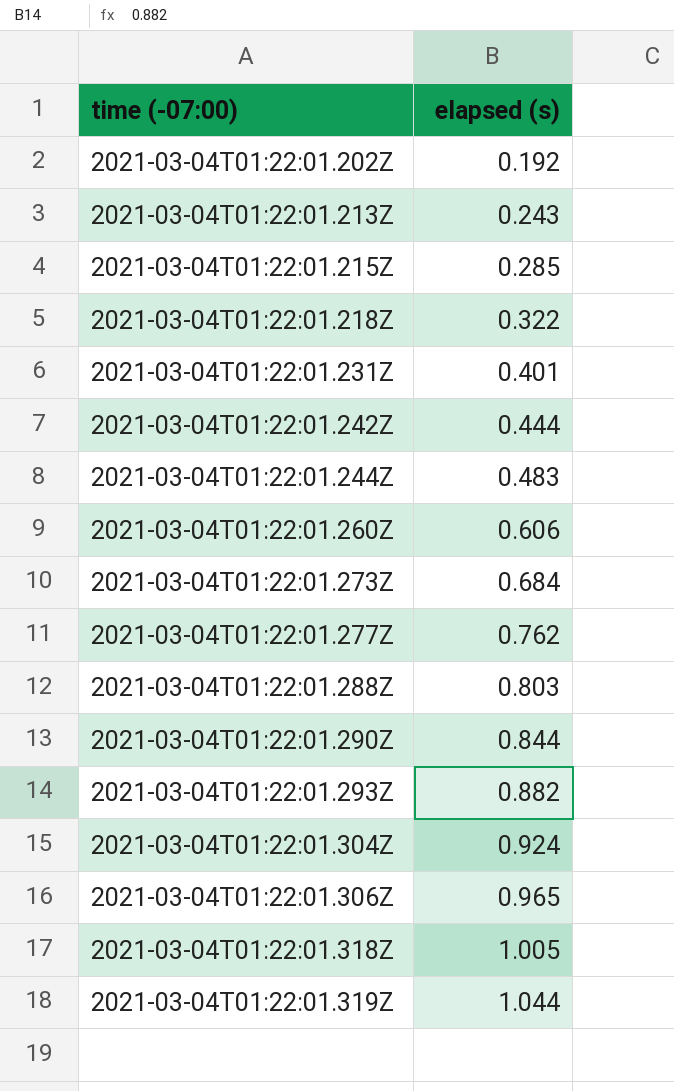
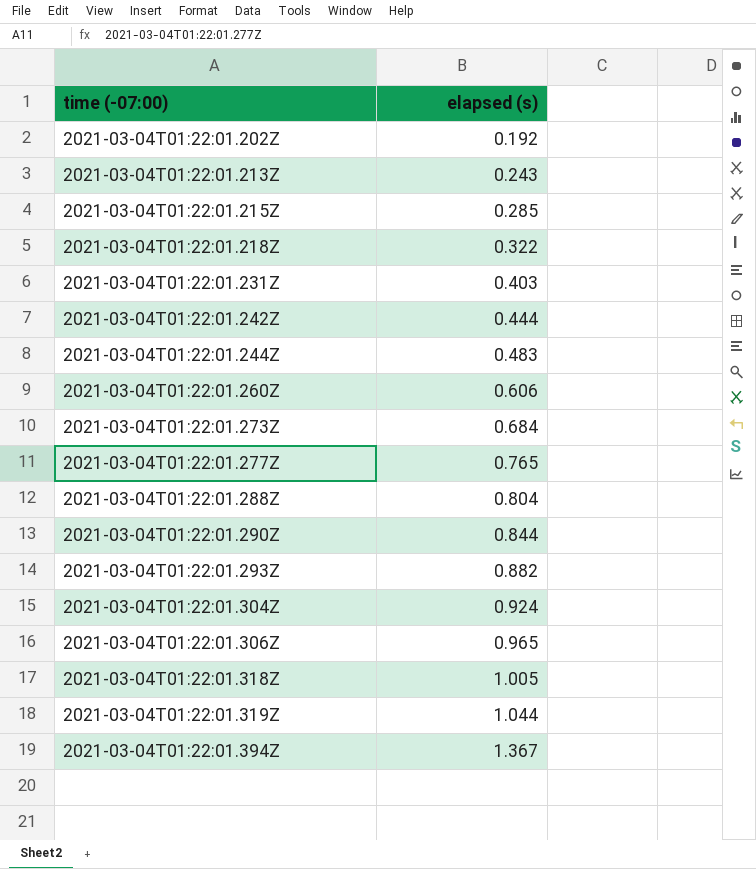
2021-03-04T01:22:01.231Z | elapsed (s): 0.401 -> 0.403
2021-03-04T01:22:01.277Z | elapsed (s): 0.762 -> 0.765
2021-03-04T01:22:01.288Z | elapsed (s): 0.803 -> 0.804
row 2021-03-04T01:22:01.394Z: none -> 1.367

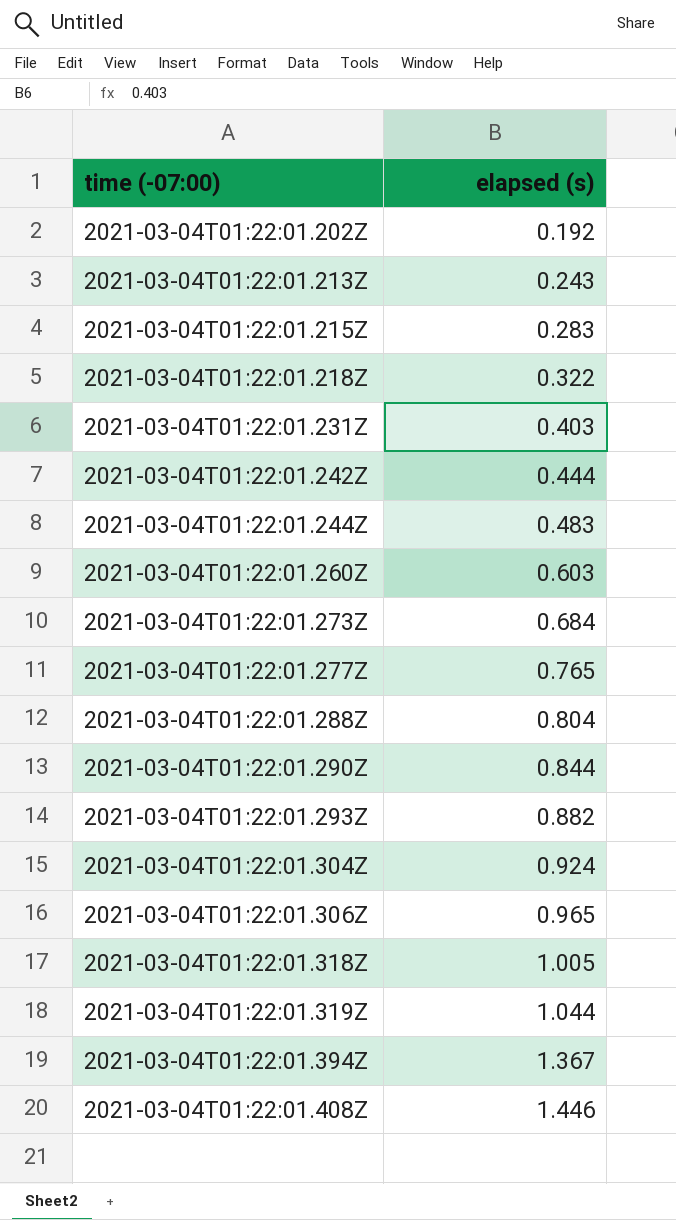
2021-03-04T01:22:01.215Z | elapsed (s): 0.285 -> 0.283
2021-03-04T01:22:01.260Z | elapsed (s): 0.606 -> 0.603
row 2021-03-04T01:22:01.408Z: none -> 1.446

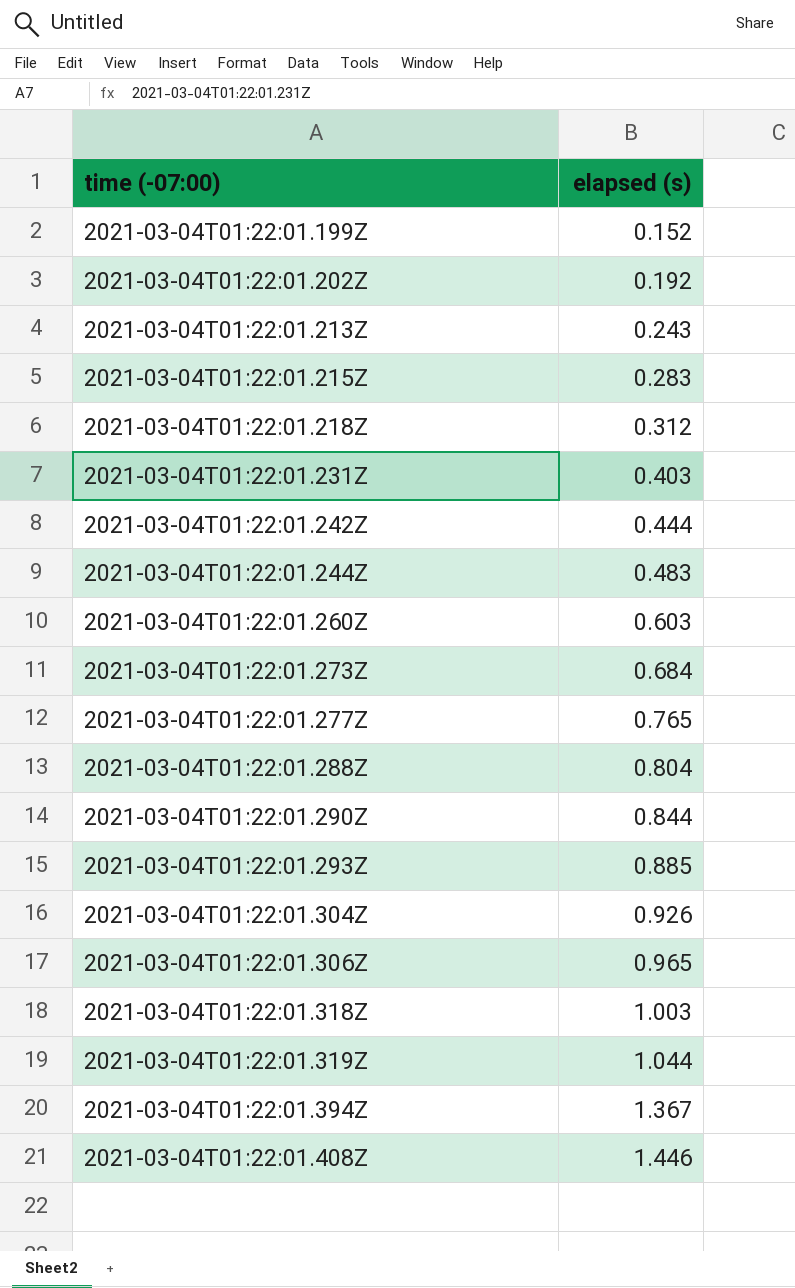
row 2021-03-04T01:22:01.199Z: none -> 0.152
2021-03-04T01:22:01.218Z | elapsed (s): 0.322 -> 0.312
2021-03-04T01:22:01.293Z | elapsed (s): 0.882 -> 0.885
2021-03-04T01:22:01.304Z | elapsed (s): 0.924 -> 0.926
2021-03-04T01:22:01.318Z | elapsed (s): 1.005 -> 1.003

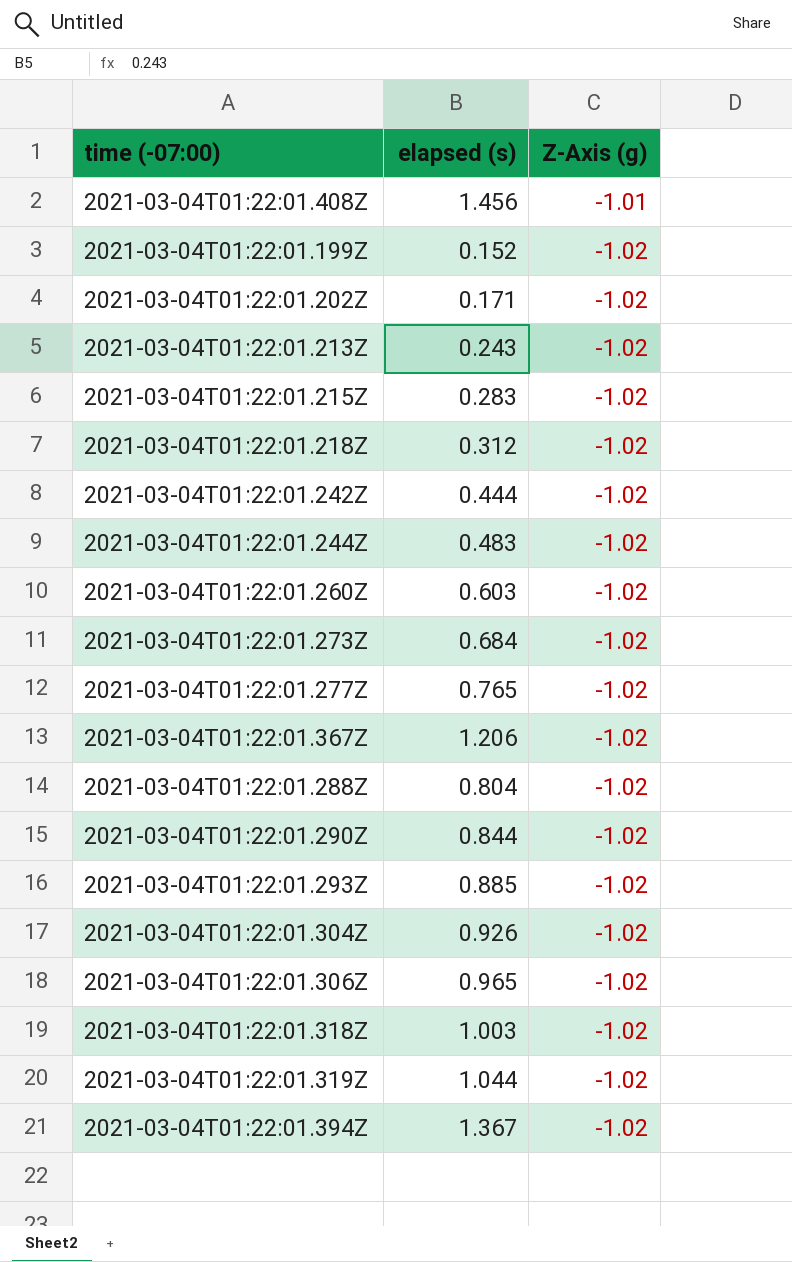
row order: time (-07:00) ascending -> Z-Axis (g) descending
column Z-Axis (g) | position: none -> 3
row 2021-03-04T01:22:01.231Z: 0.403 -> none
2021-03-04T01:22:01.408Z | elapsed (s): 1.446 -> 1.456
2021-03-04T01:22:01.202Z | elapsed (s): 0.192 -> 0.171
row 2021-03-04T01:22:01.367Z: none -> 1.206 | -1.02

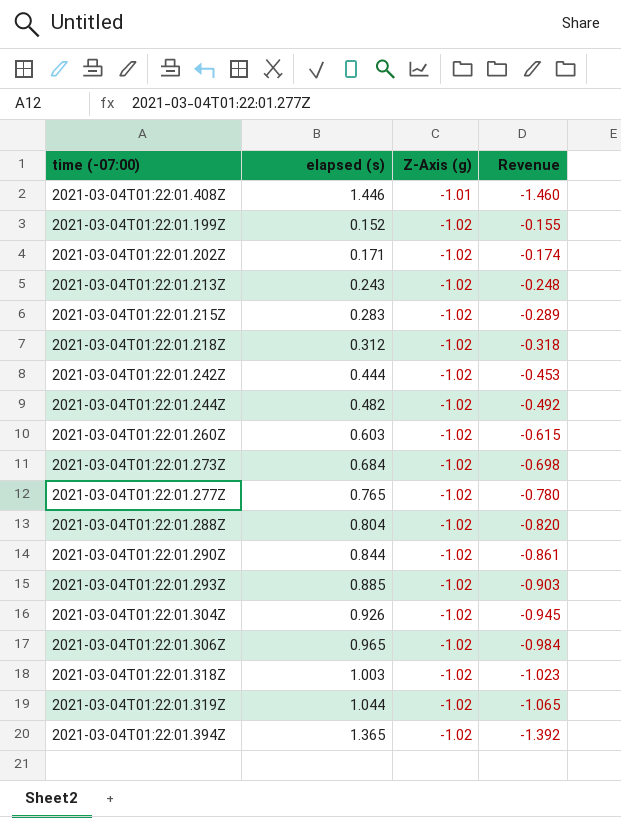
column Revenue | formula: none -> [elapsed (s)] * [Z-Axis (g)]
row 2021-03-04T01:22:01.367Z: 1.206 | -1.02 -> none
2021-03-04T01:22:01.408Z | elapsed (s): 1.456 -> 1.446
2021-03-04T01:22:01.244Z | elapsed (s): 0.483 -> 0.482
2021-03-04T01:22:01.394Z | elapsed (s): 1.367 -> 1.365

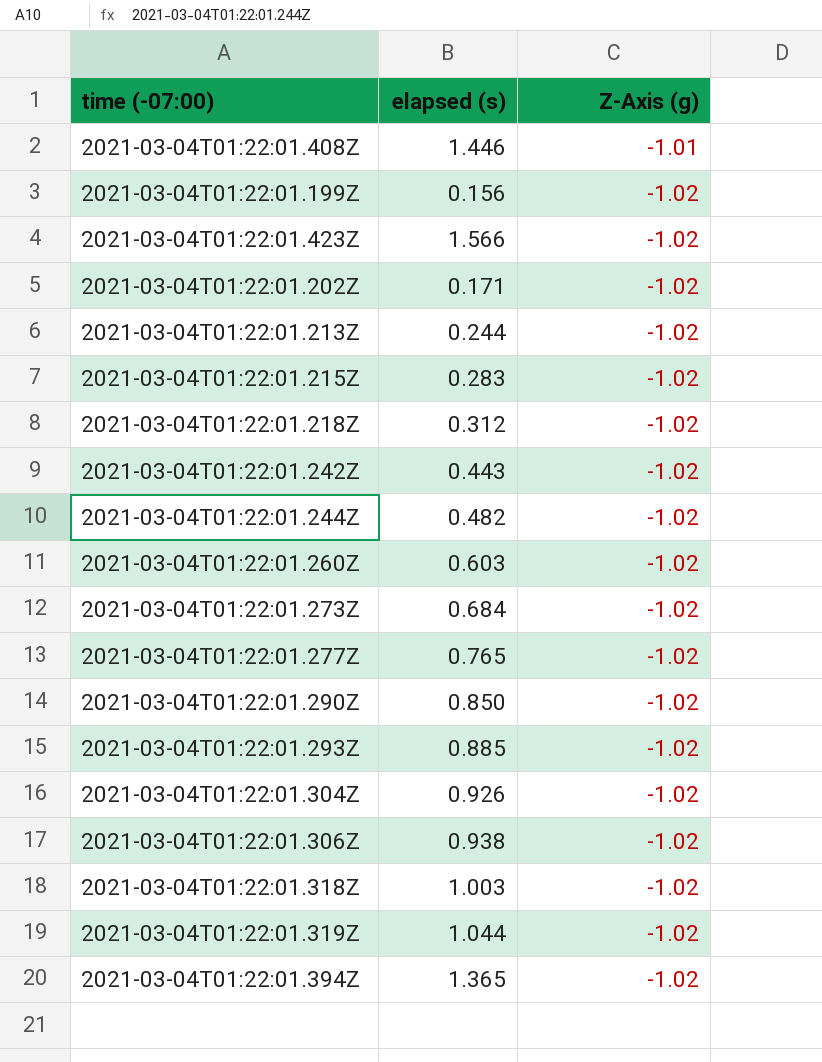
column Revenue | formula: [elapsed (s)] * [Z-Axis (g)] -> none
row 2021-03-04T01:22:01.288Z: 0.804 | -1.02 | -0.820 -> none
2021-03-04T01:22:01.199Z | elapsed (s): 0.152 -> 0.156
row 2021-03-04T01:22:01.423Z: none -> 1.566 | -1.02
2021-03-04T01:22:01.213Z | elapsed (s): 0.243 -> 0.244
2021-03-04T01:22:01.242Z | elapsed (s): 0.444 -> 0.443
2021-03-04T01:22:01.290Z | elapsed (s): 0.844 -> 0.850
2021-03-04T01:22:01.306Z | elapsed (s): 0.965 -> 0.938

